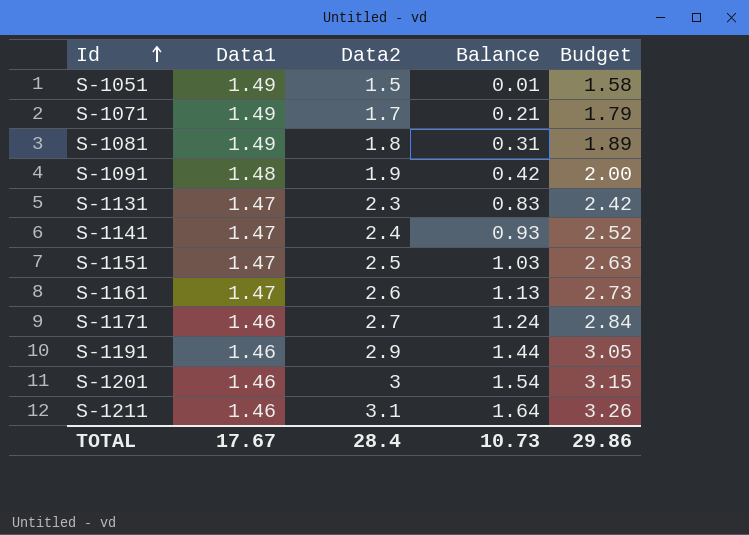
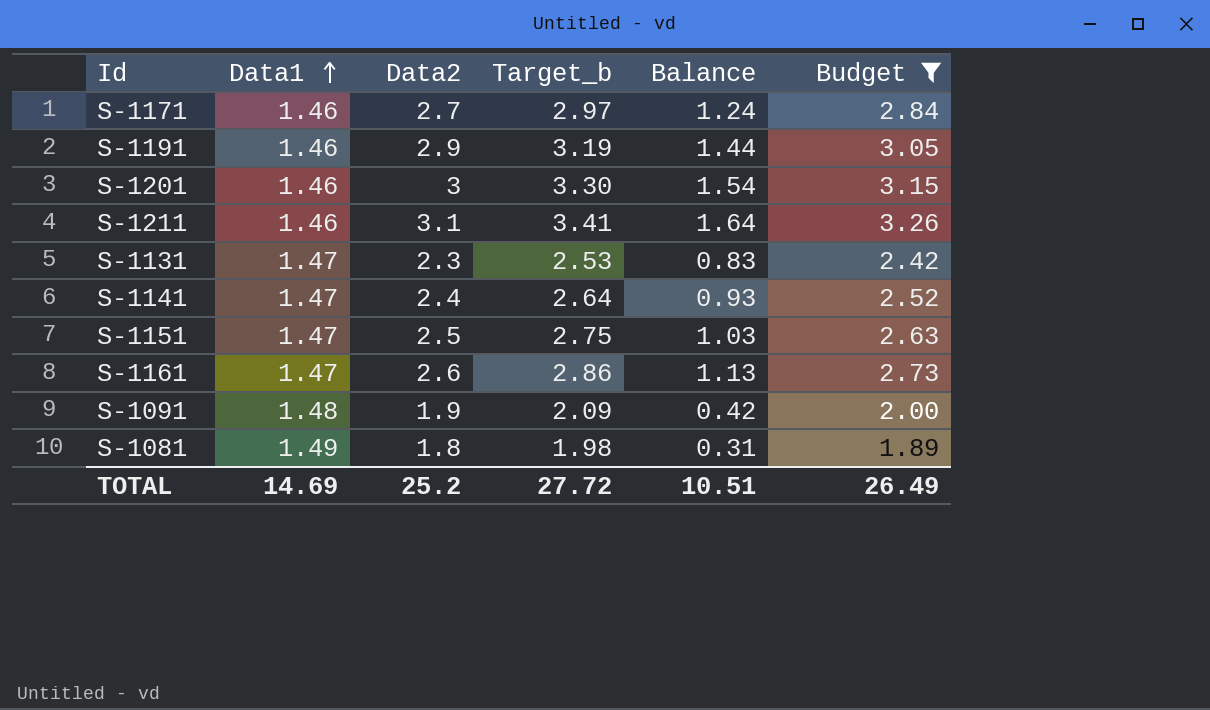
filter: none -> Budget >= 1.89
row order: Id ascending -> Data1 ascending
column Target_b | formula: none -> [Data2] * 1.1
TOTAL | Data1: 17.67 -> 14.69
TOTAL | Data2: 28.4 -> 25.2
TOTAL | Balance: 10.73 -> 10.51
TOTAL | Budget: 29.86 -> 26.49

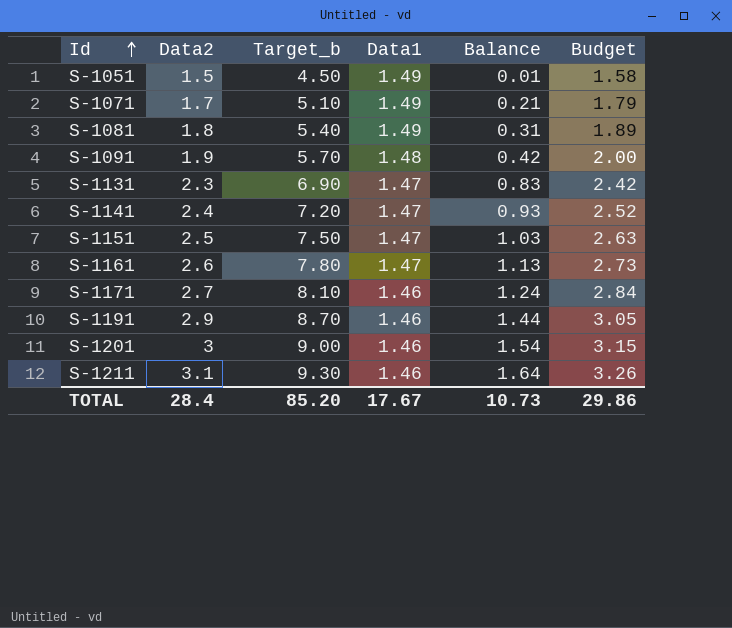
filter: Budget >= 1.89 -> none
row order: Data1 ascending -> Id ascending
column Target_b | formula: [Data2] * 1.1 -> [Data2] * 3
column Data1 | position: 2 -> 4
TOTAL | Data2: 25.2 -> 28.4
TOTAL | Target_b: 27.72 -> 85.20
TOTAL | Data1: 14.69 -> 17.67
TOTAL | Balance: 10.51 -> 10.73
TOTAL | Budget: 26.49 -> 29.86

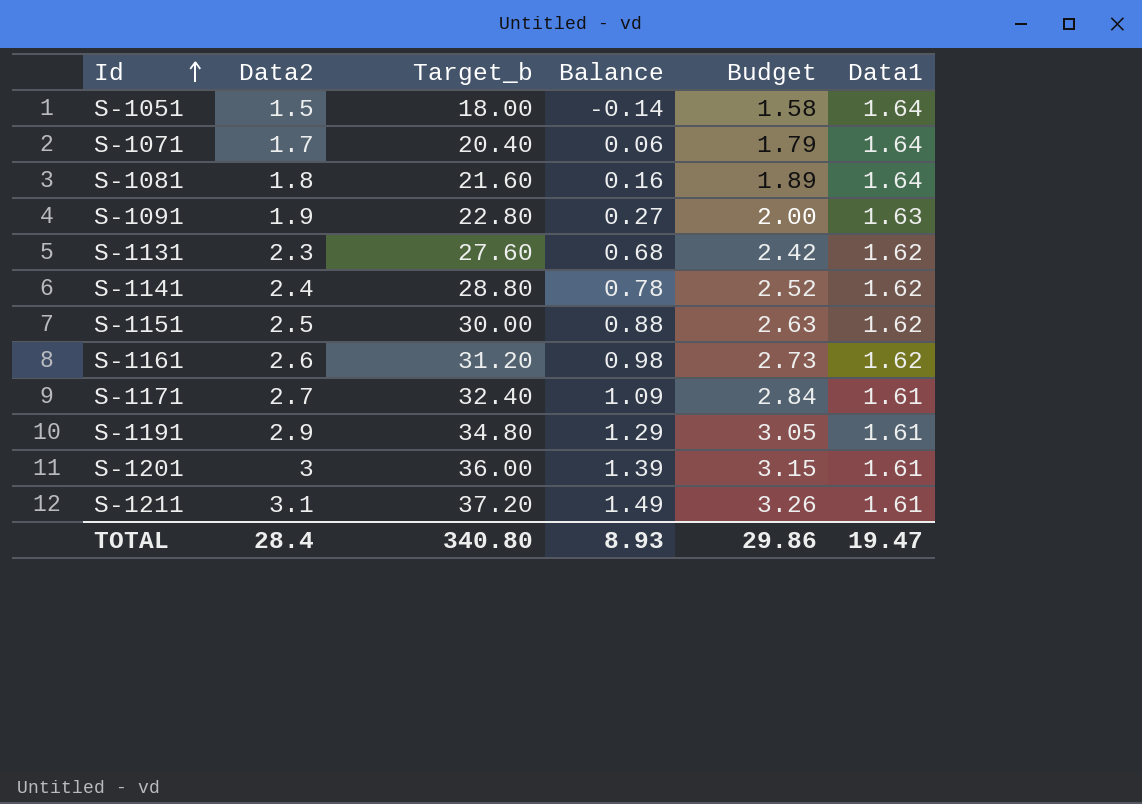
column Target_b | formula: [Data2] * 3 -> [Data2] * 12
column Data1 | position: 4 -> 6
S-1051 | Balance: 0.01 -> -0.14
S-1051 | Data1: 1.49 -> 1.64
S-1071 | Balance: 0.21 -> 0.06
S-1071 | Data1: 1.49 -> 1.64
S-1081 | Balance: 0.31 -> 0.16
S-1081 | Data1: 1.49 -> 1.64
S-1091 | Balance: 0.42 -> 0.27
S-1091 | Data1: 1.48 -> 1.63
S-1131 | Balance: 0.83 -> 0.68
S-1131 | Data1: 1.47 -> 1.62
S-1141 | Balance: 0.93 -> 0.78
S-1141 | Data1: 1.47 -> 1.62
S-1151 | Balance: 1.03 -> 0.88
S-1151 | Data1: 1.47 -> 1.62
S-1161 | Balance: 1.13 -> 0.98
S-1161 | Data1: 1.47 -> 1.62
S-1171 | Balance: 1.24 -> 1.09
S-1171 | Data1: 1.46 -> 1.61
S-1191 | Balance: 1.44 -> 1.29
S-1191 | Data1: 1.46 -> 1.61
S-1201 | Balance: 1.54 -> 1.39
S-1201 | Data1: 1.46 -> 1.61
S-1211 | Balance: 1.64 -> 1.49
S-1211 | Data1: 1.46 -> 1.61
TOTAL | Target_b: 85.20 -> 340.80
TOTAL | Balance: 10.73 -> 8.93
TOTAL | Data1: 17.67 -> 19.47

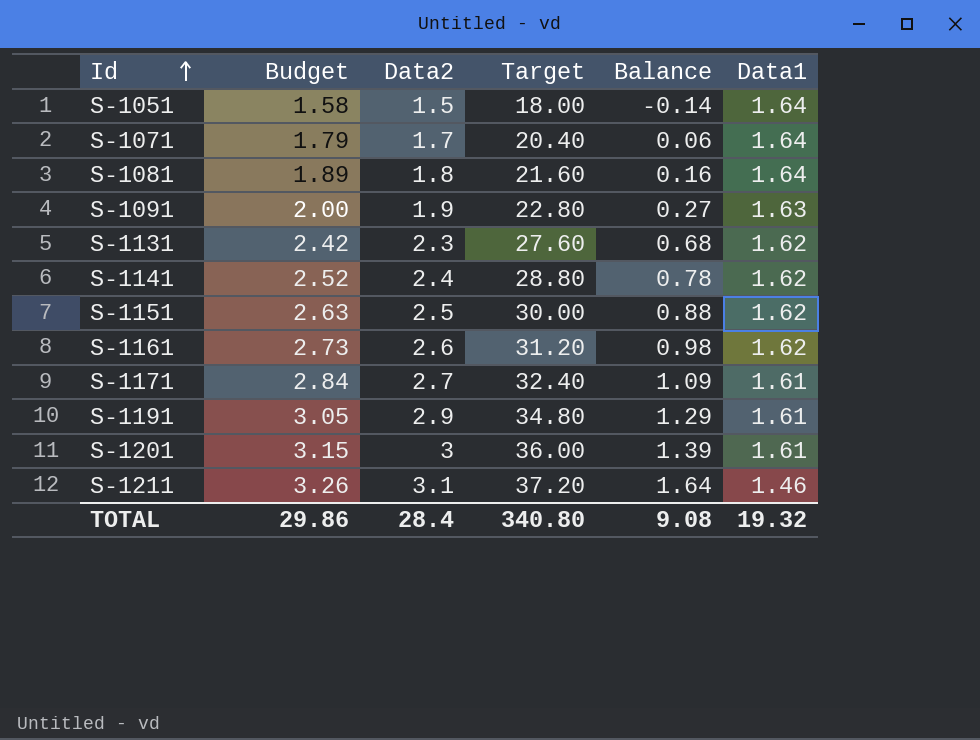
column Budget | position: 5 -> 2
column name: Target_b -> Target
S-1211 | Balance: 1.49 -> 1.64
S-1211 | Data1: 1.61 -> 1.46
TOTAL | Balance: 8.93 -> 9.08
TOTAL | Data1: 19.47 -> 19.32

